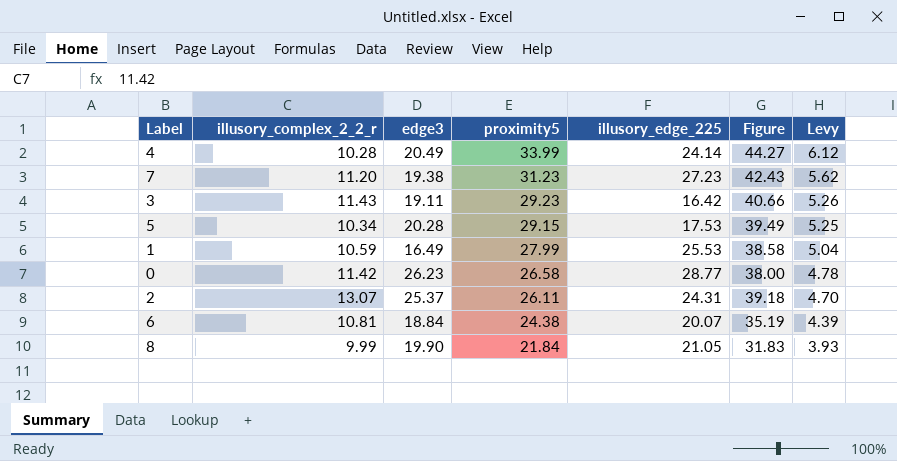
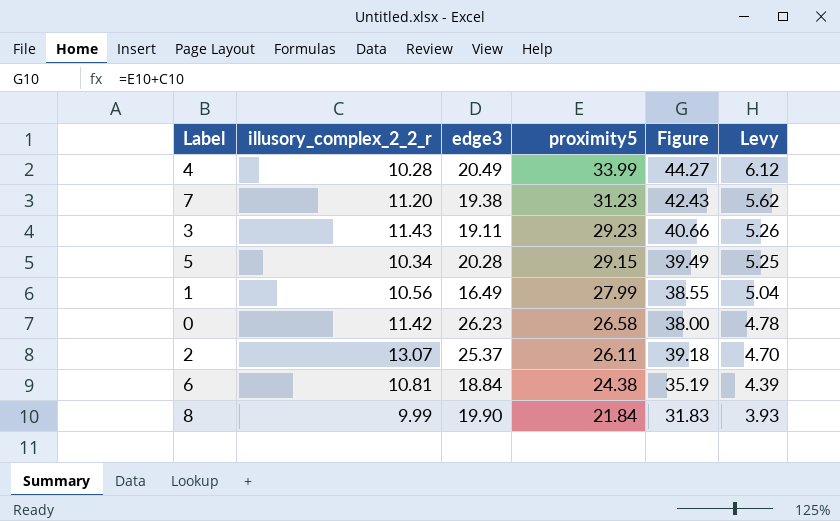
column illusory_edge_225 | position: 5 -> none
1 | illusory_complex_2_2_r: 10.59 -> 10.56
1 | Figure: 38.58 -> 38.55

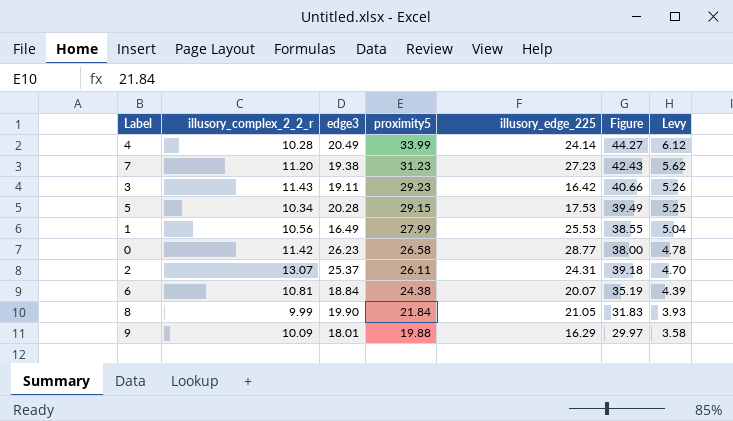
column illusory_edge_225 | position: none -> 5
row 9: none -> 10.09 | 18.01 | 19.88 | 16.29 | 29.97 | 3.58

